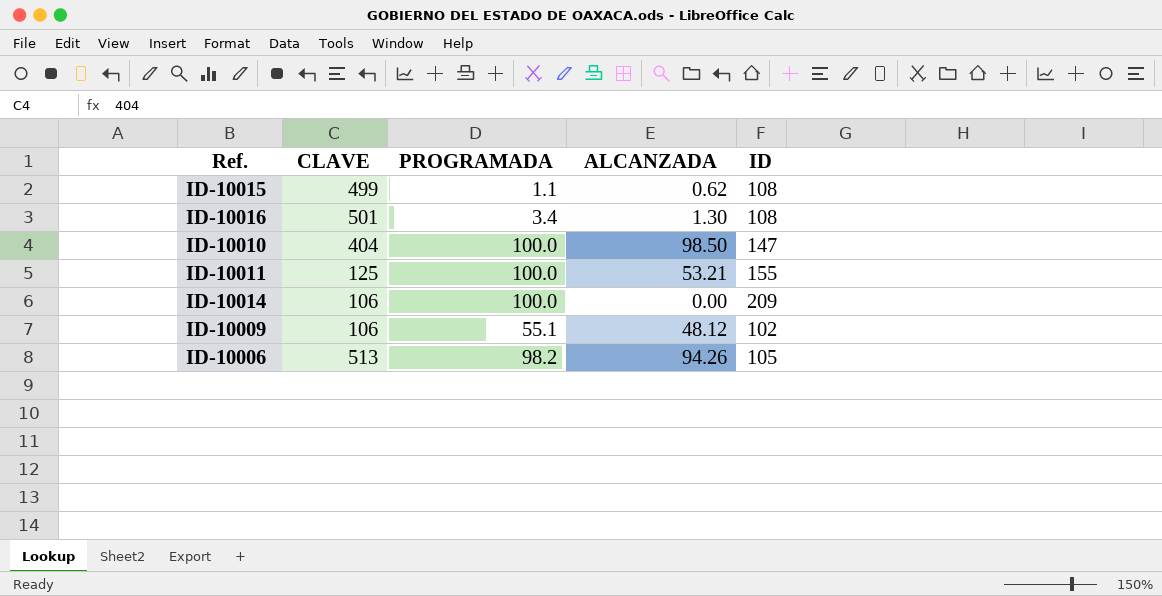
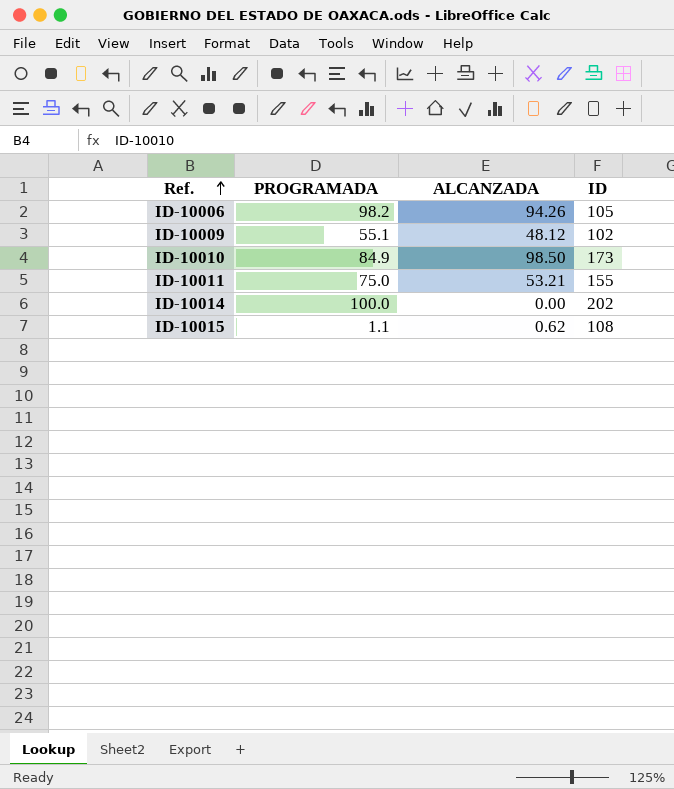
row order: none -> Ref. ascending
column CLAVE | position: 2 -> none
row ID-10016: 501 | 3.4 | 1.30 | 108 -> none
ID-10010 | PROGRAMADA: 100.0 -> 84.9
ID-10010 | ID: 147 -> 173
ID-10011 | PROGRAMADA: 100.0 -> 75.0
ID-10014 | ID: 209 -> 202

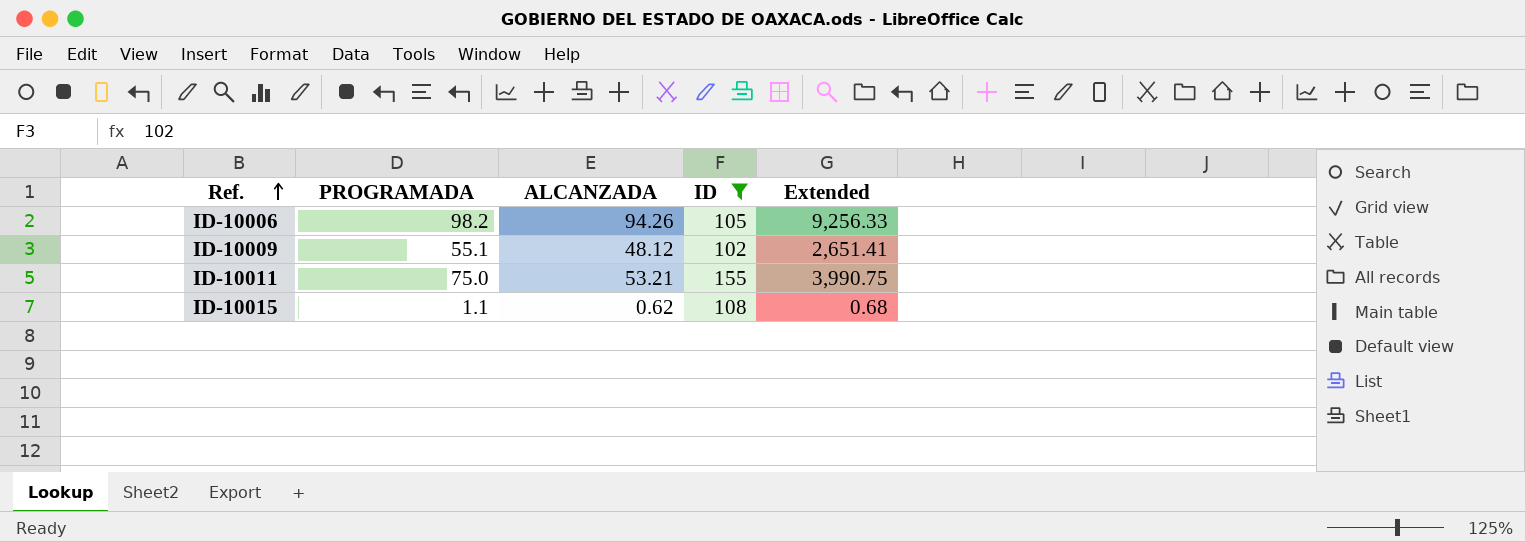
filter: none -> ID <= 155
column Extended | formula: none -> [PROGRAMADA] * [ALCANZADA]

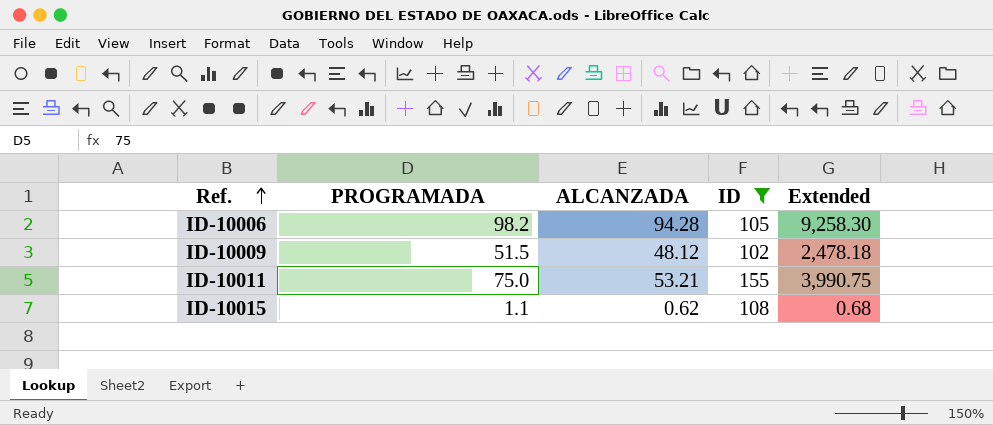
ID-10006 | ALCANZADA: 94.26 -> 94.28
ID-10006 | Extended: 9,256.33 -> 9,258.30
ID-10009 | PROGRAMADA: 55.1 -> 51.5
ID-10009 | Extended: 2,651.41 -> 2,478.18

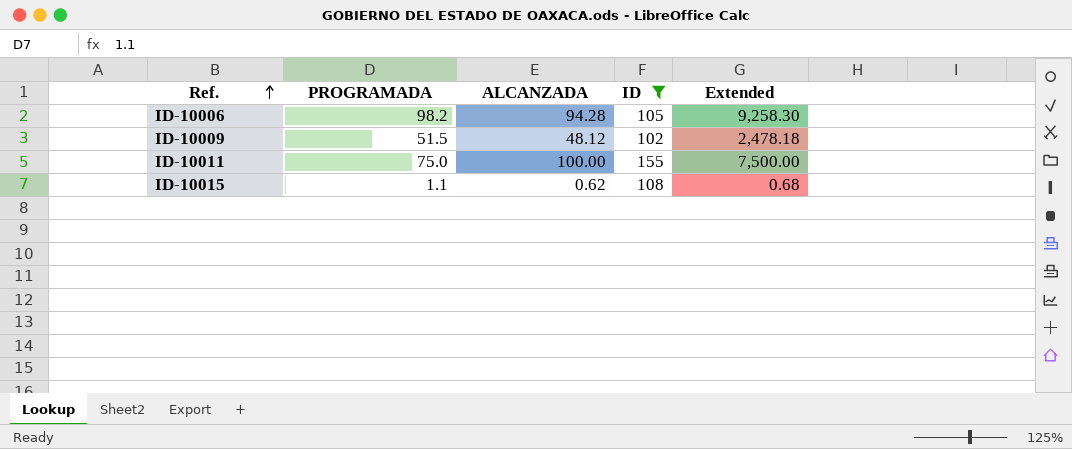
ID-10011 | ALCANZADA: 53.21 -> 100.00
ID-10011 | Extended: 3,990.75 -> 7,500.00

